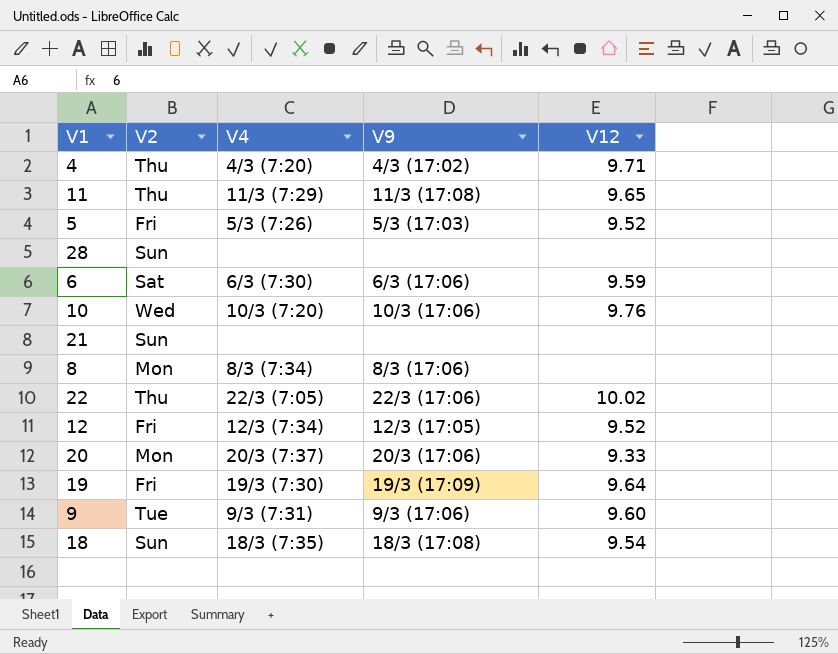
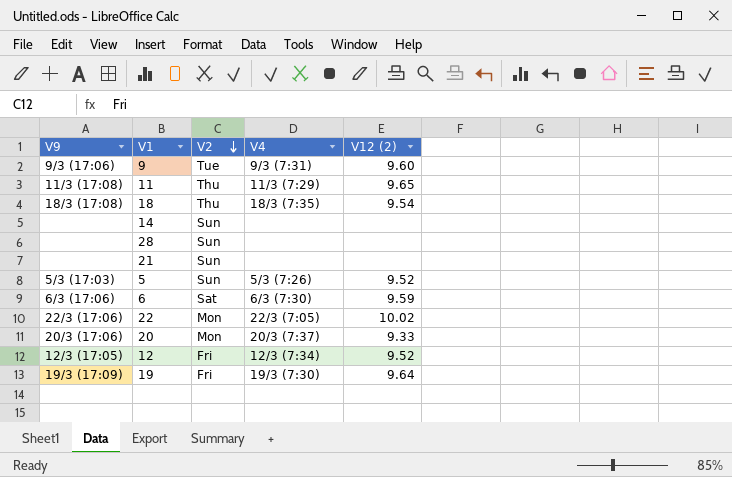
row order: none -> V2 descending
column V9 | position: 4 -> 1
column name: V12 -> V12 (2)
row 4: Thu | 4/3 (7:20) | 4/3 (17:02) | 9.71 -> none
row 10: Wed | 10/3 (7:20) | 10/3 (17:06) | 9.76 -> none
row 8: Mon | 8/3 (7:34) | 8/3 (17:06) | none -> none
18 | V2: Sun -> Thu
row 14: none -> none | Sun | none | none
5 | V2: Fri -> Sun
22 | V2: Thu -> Mon

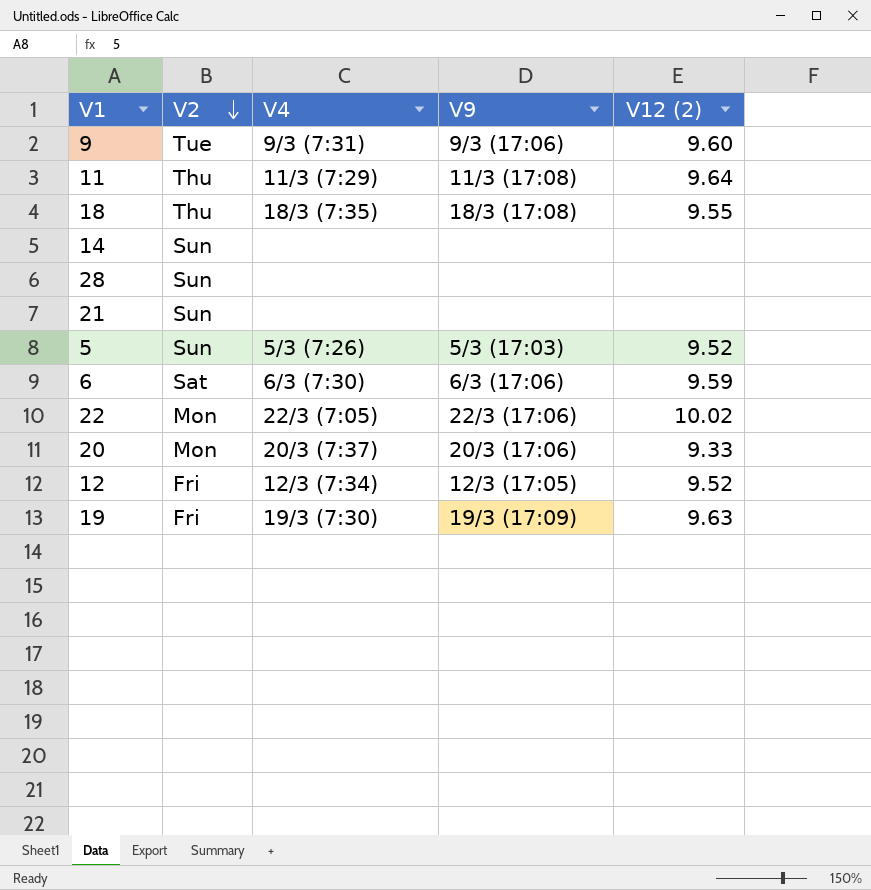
column V9 | position: 1 -> 4
11 | V12 (2): 9.65 -> 9.64
18 | V12 (2): 9.54 -> 9.55
19 | V12 (2): 9.64 -> 9.63

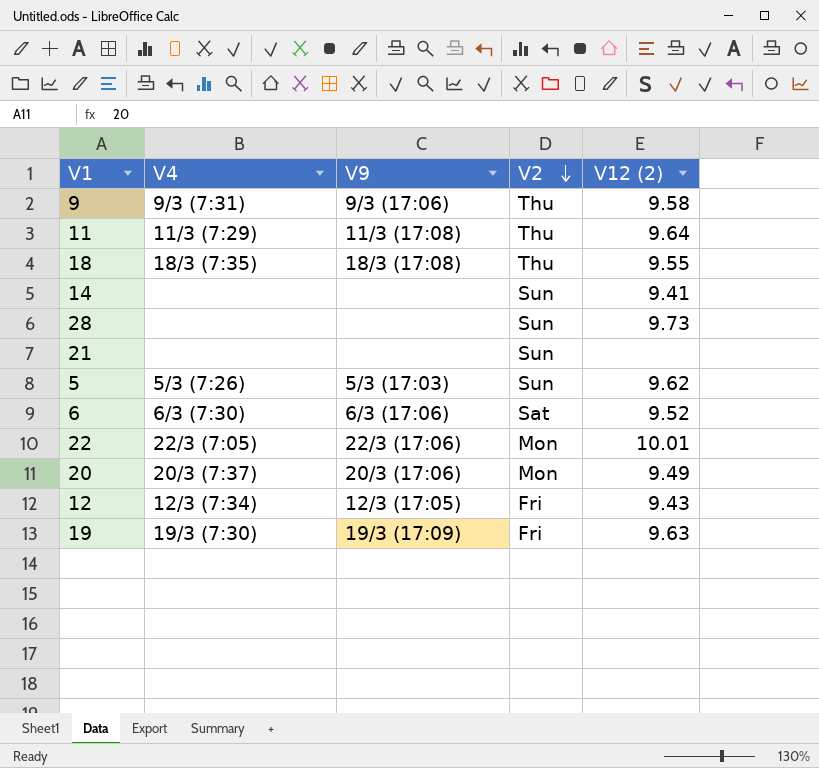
column V2 | position: 2 -> 4
9 | V2: Tue -> Thu
9 | V12 (2): 9.60 -> 9.58
14 | V12 (2): none -> 9.41
28 | V12 (2): none -> 9.73
5 | V12 (2): 9.52 -> 9.62
6 | V12 (2): 9.59 -> 9.52
22 | V12 (2): 10.02 -> 10.01
20 | V12 (2): 9.33 -> 9.49
12 | V12 (2): 9.52 -> 9.43

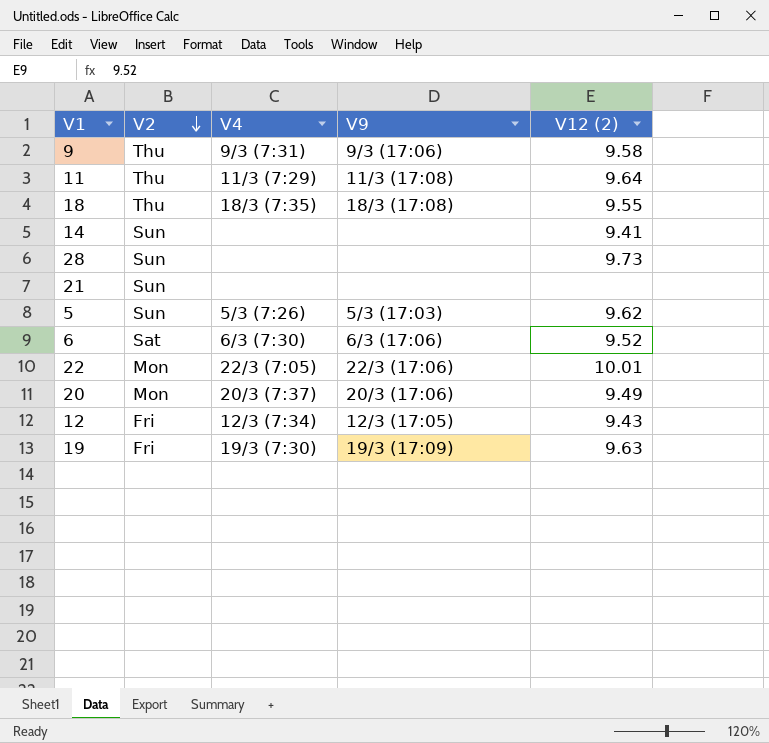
column V2 | position: 4 -> 2

